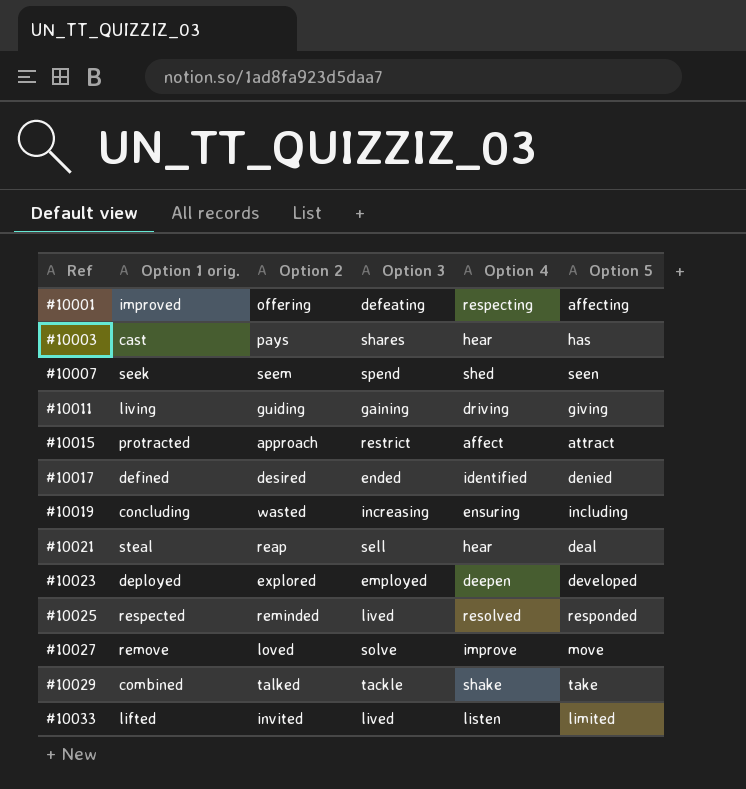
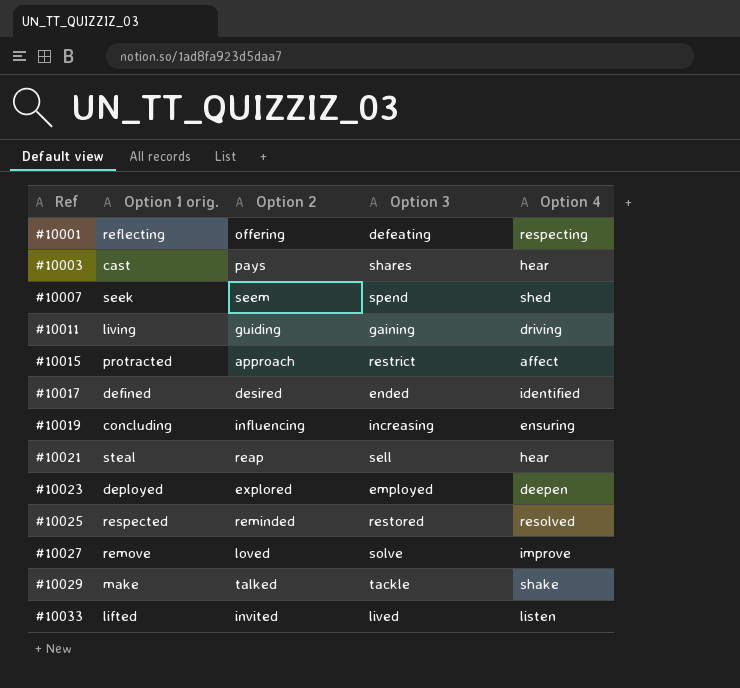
column Option 5 | position: 6 -> none
#10001 | Option 1 orig.: improved -> reflecting
#10019 | Option 2: wasted -> influencing
#10025 | Option 3: lived -> restored
#10029 | Option 1 orig.: combined -> make

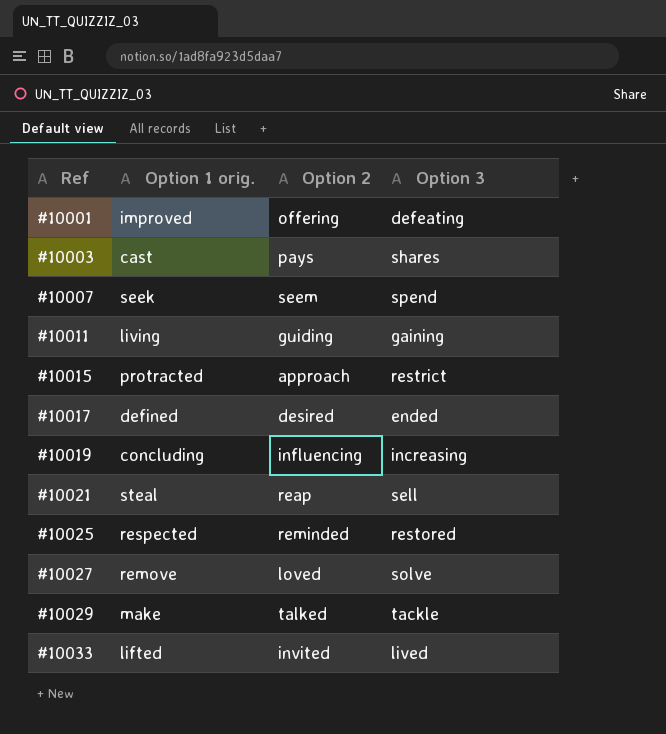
column Option 4 | position: 5 -> none
row #10023: deployed | explored | employed | deepen -> none
#10001 | Option 1 orig.: reflecting -> improved

